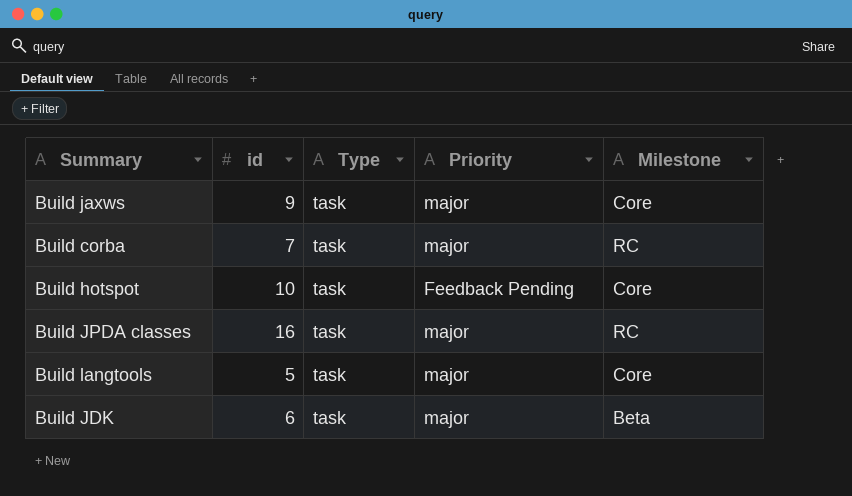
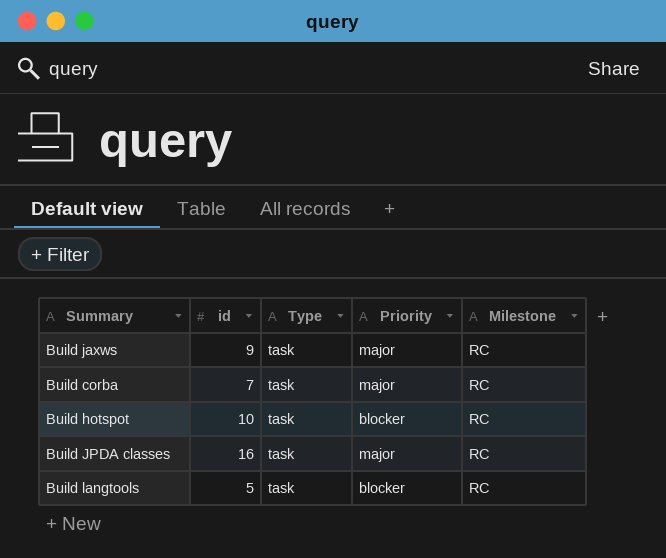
row Build JDK: 6 | task | major | Beta -> none
Build jaxws | Milestone: Core -> RC
Build hotspot | Priority: Feedback Pending -> blocker
Build hotspot | Milestone: Core -> RC
Build langtools | Priority: major -> blocker
Build langtools | Milestone: Core -> RC

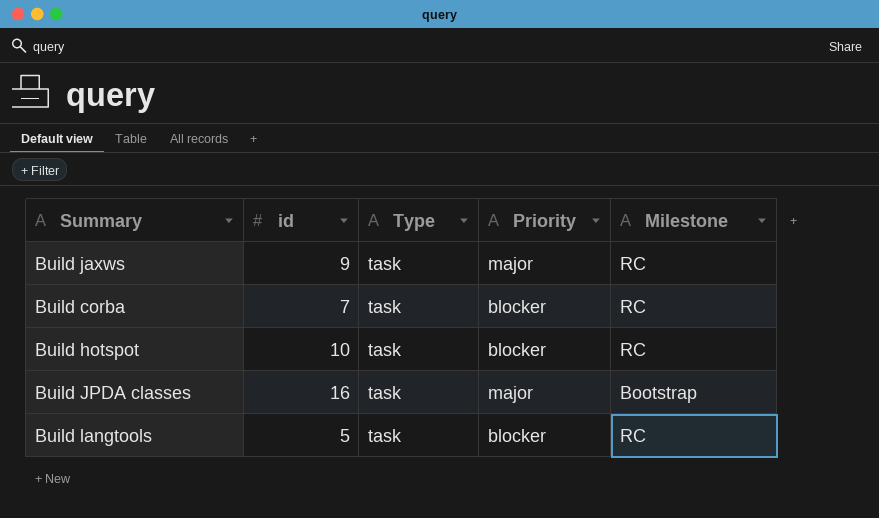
Build corba | Priority: major -> blocker
Build JPDA classes | Milestone: RC -> Bootstrap

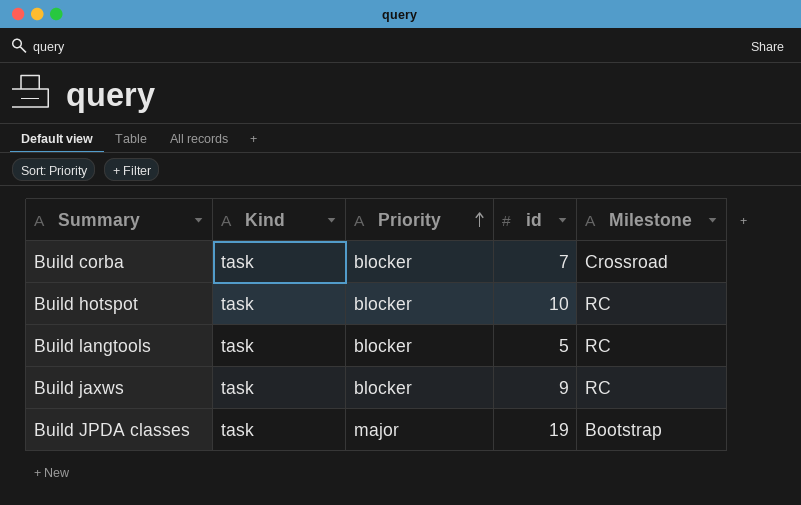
row order: none -> Priority ascending
column name: Type -> Kind
column id | position: 2 -> 4
Build corba | Milestone: RC -> Crossroad
Build jaxws | Priority: major -> blocker
Build JPDA classes | id: 16 -> 19

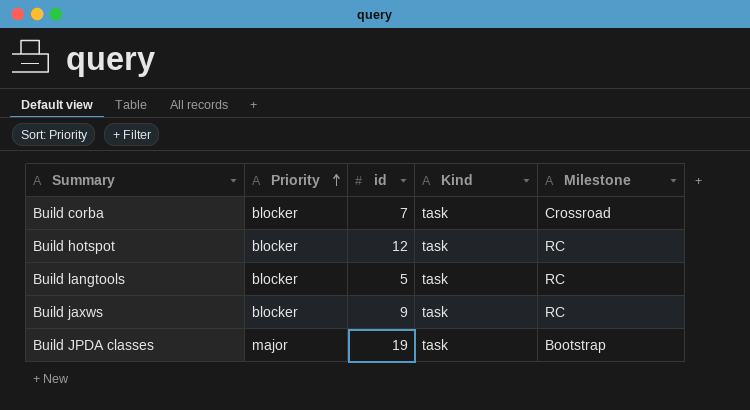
column Kind | position: 2 -> 4
Build hotspot | id: 10 -> 12

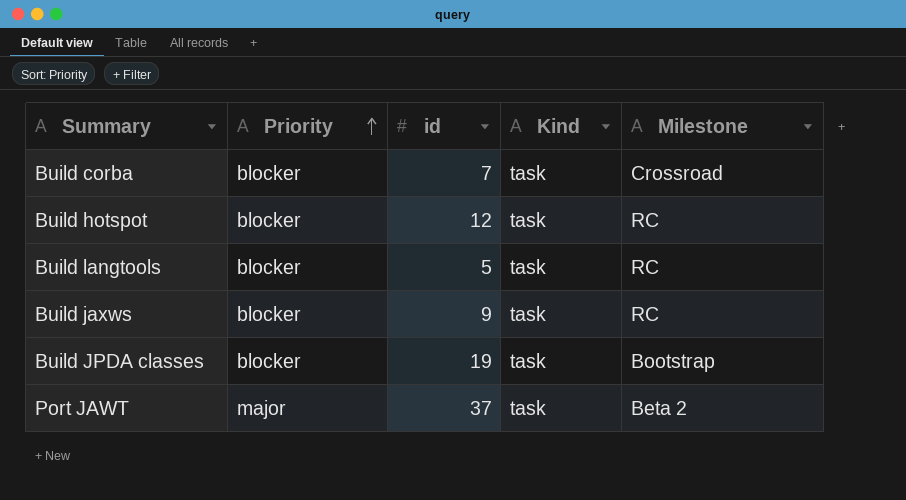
Build JPDA classes | Priority: major -> blocker
row Port JAWT: none -> major | 37 | task | Beta 2

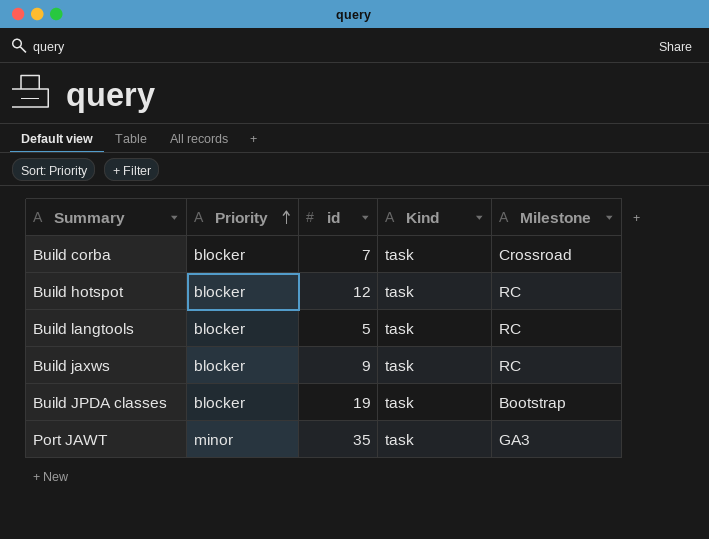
Port JAWT | Priority: major -> minor
Port JAWT | id: 37 -> 35
Port JAWT | Milestone: Beta 2 -> GA3

